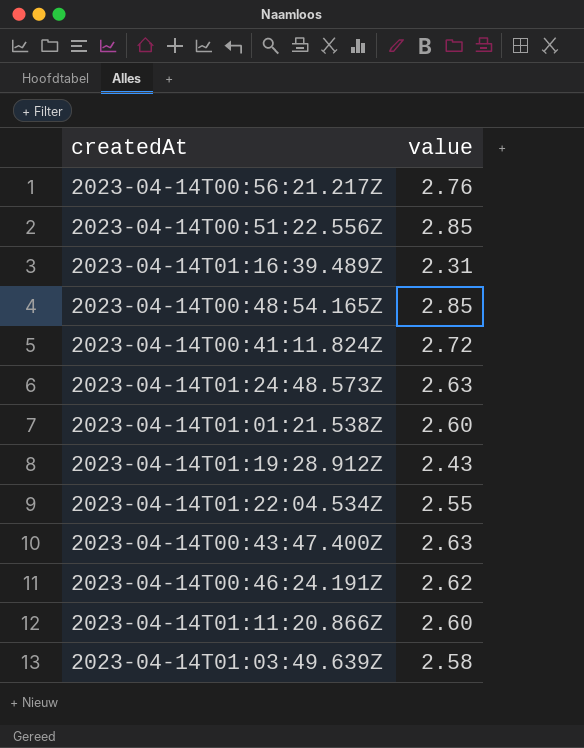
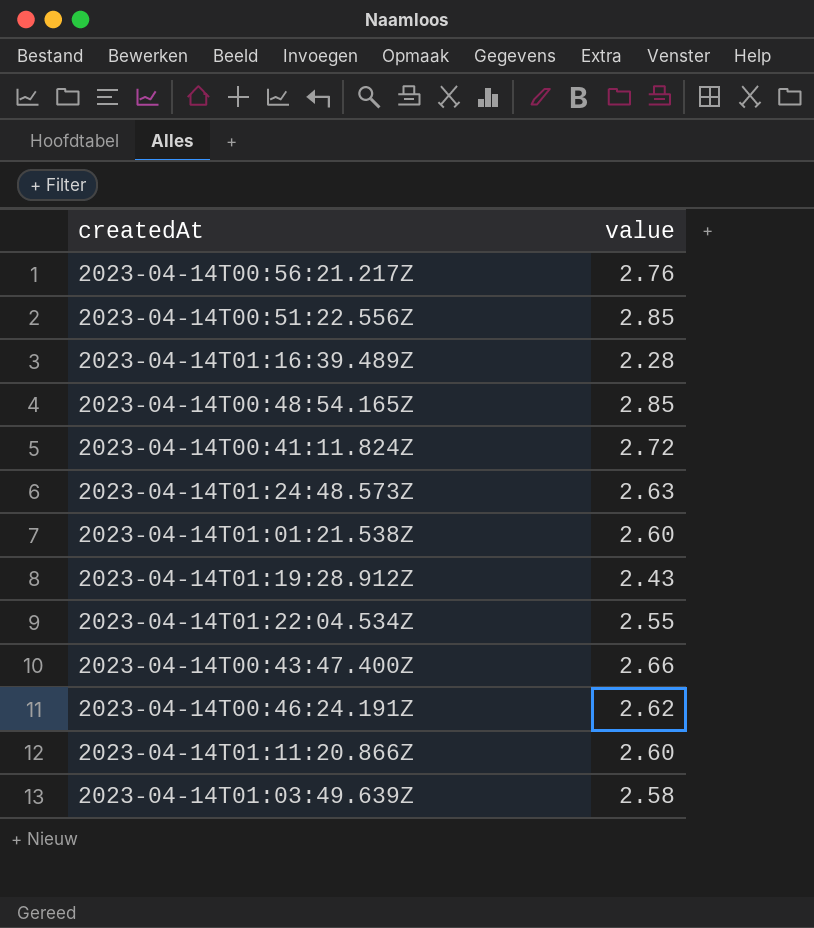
2023-04-14T01:16:39.489Z | value: 2.31 -> 2.28
2023-04-14T00:43:47.400Z | value: 2.63 -> 2.66

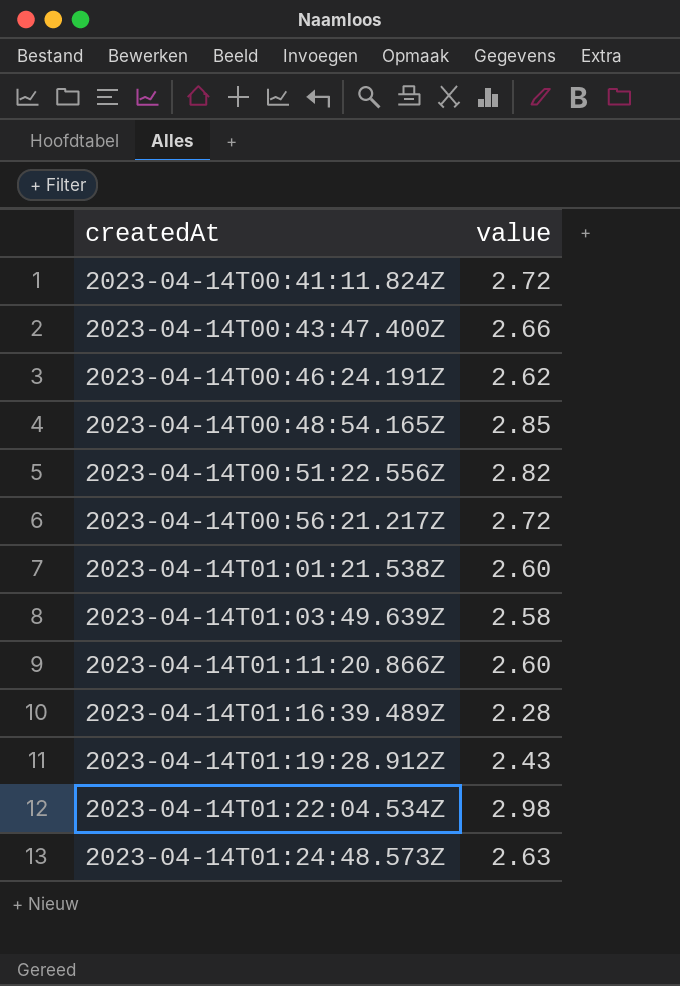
row order: none -> createdAt ascending
2023-04-14T00:51:22.556Z | value: 2.85 -> 2.82
2023-04-14T00:56:21.217Z | value: 2.76 -> 2.72
2023-04-14T01:22:04.534Z | value: 2.55 -> 2.98

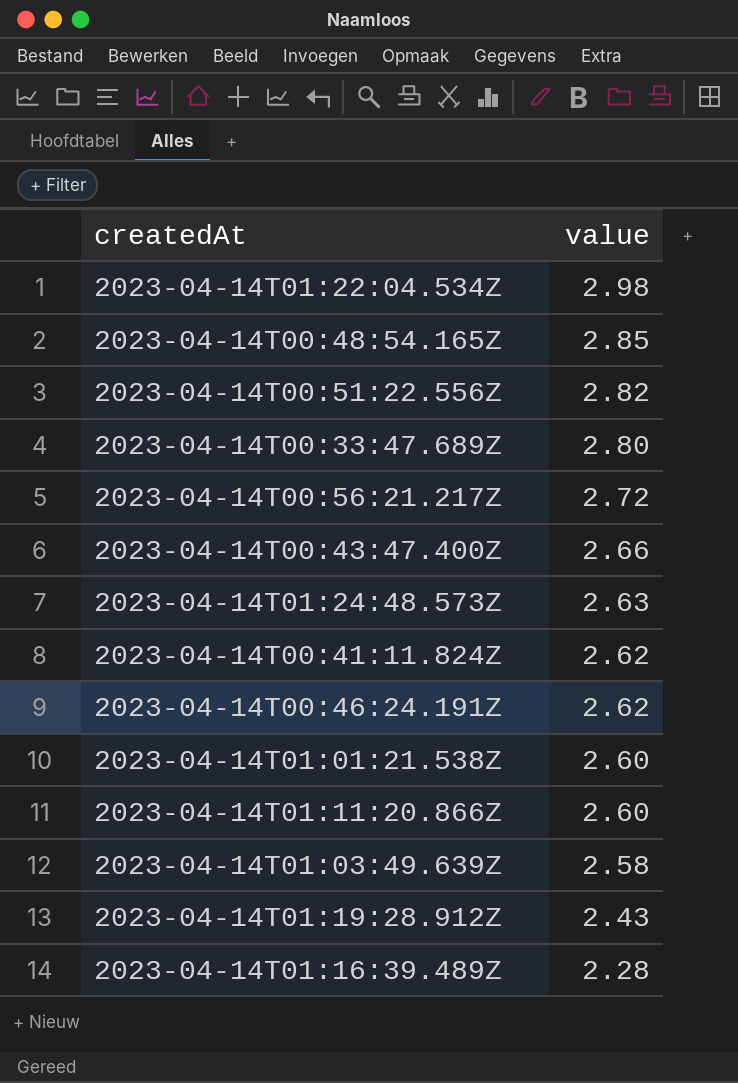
row order: createdAt ascending -> value descending
row 2023-04-14T00:33:47.689Z: none -> 2.80
2023-04-14T00:41:11.824Z | value: 2.72 -> 2.62

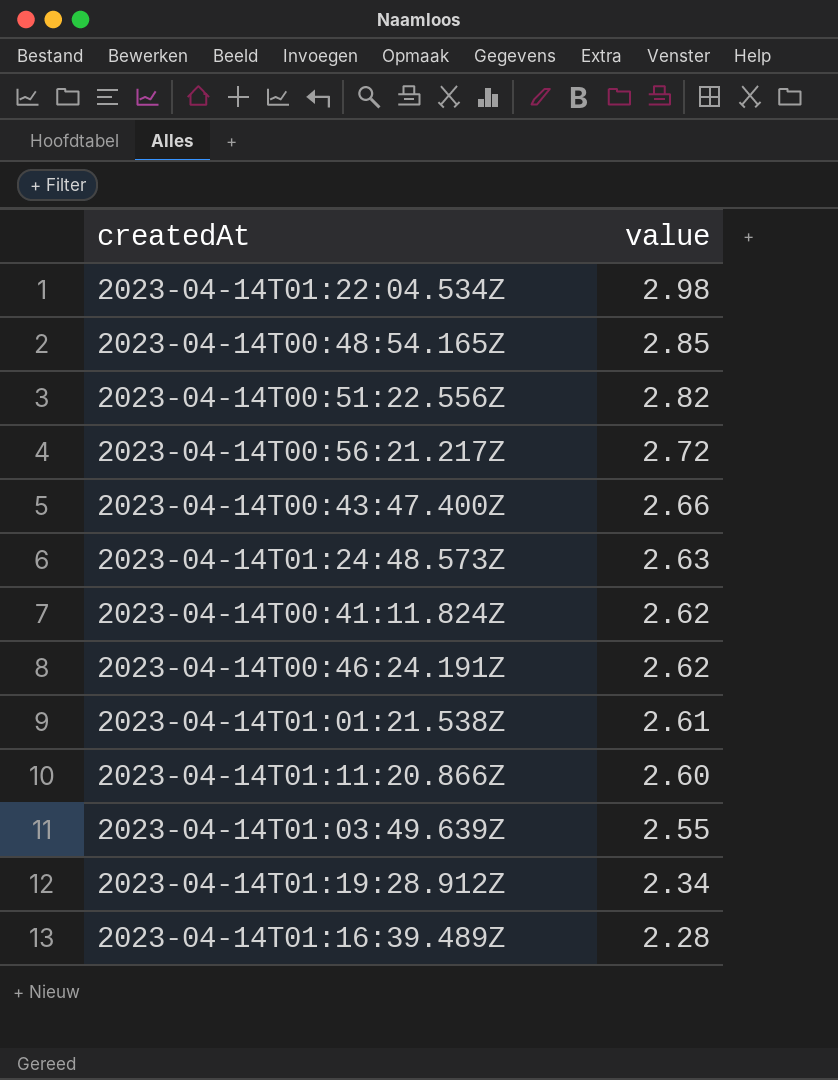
row 2023-04-14T00:33:47.689Z: 2.80 -> none
2023-04-14T01:01:21.538Z | value: 2.60 -> 2.61
2023-04-14T01:03:49.639Z | value: 2.58 -> 2.55
2023-04-14T01:19:28.912Z | value: 2.43 -> 2.34

